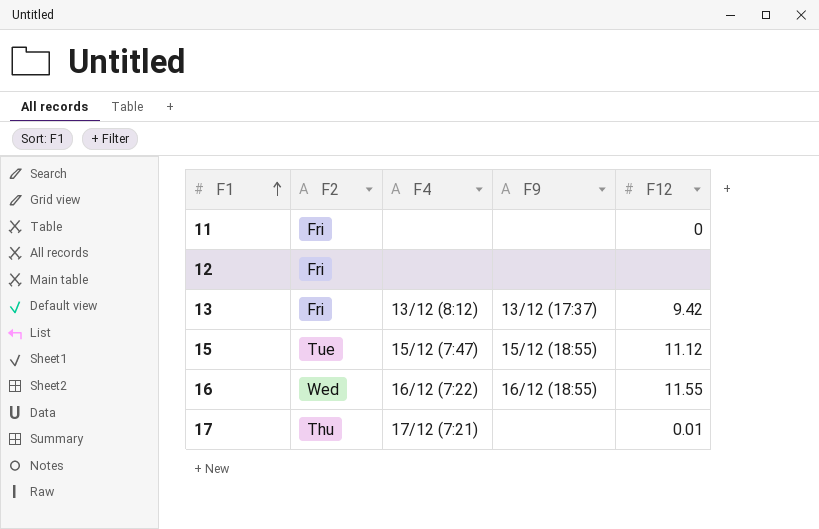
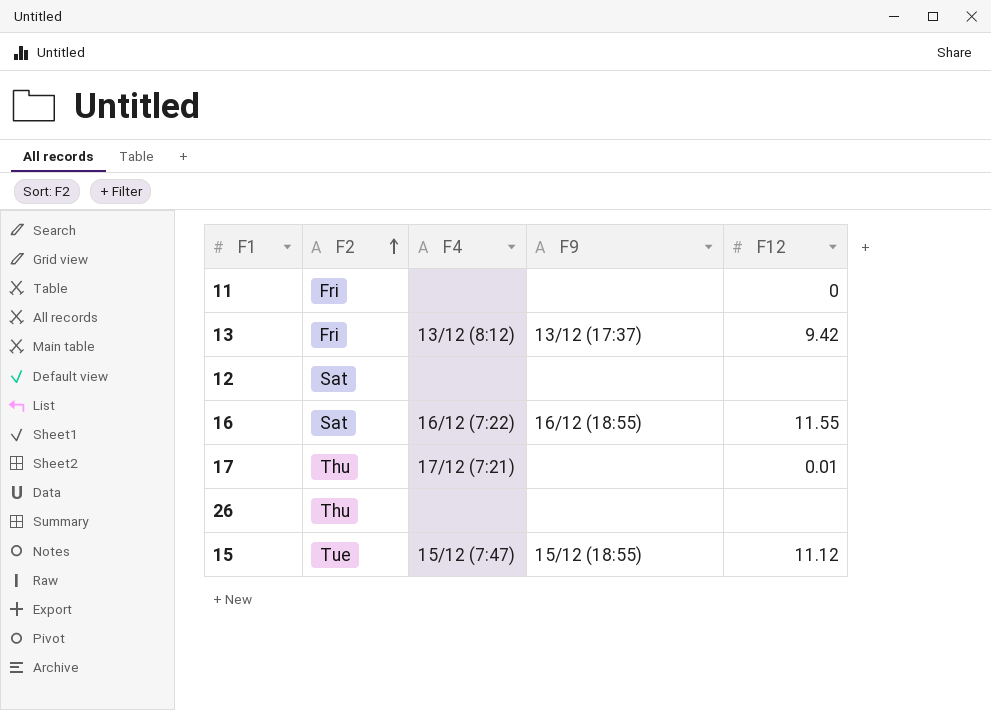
row order: F1 ascending -> F2 ascending
12 | F2: Fri -> Sat
16 | F2: Wed -> Sat
row 26: none -> Thu | none | none | none

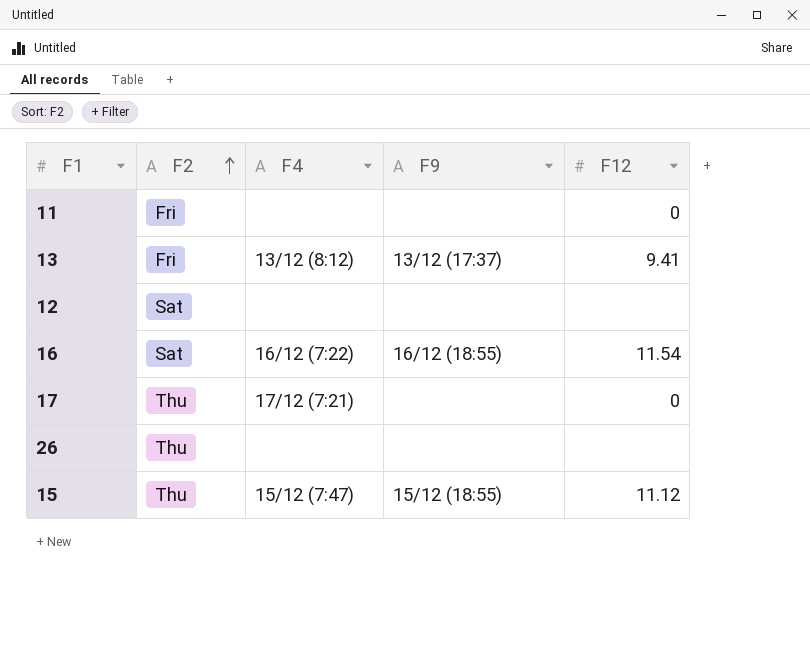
13 | F12: 9.42 -> 9.41
16 | F12: 11.55 -> 11.54
17 | F12: 0.01 -> 0
15 | F2: Tue -> Thu

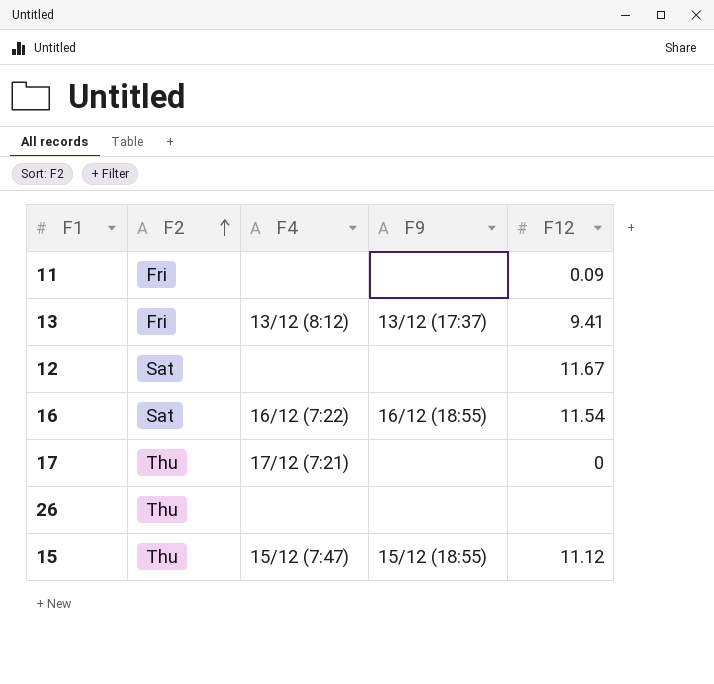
11 | F12: 0 -> 0.09
12 | F12: none -> 11.67

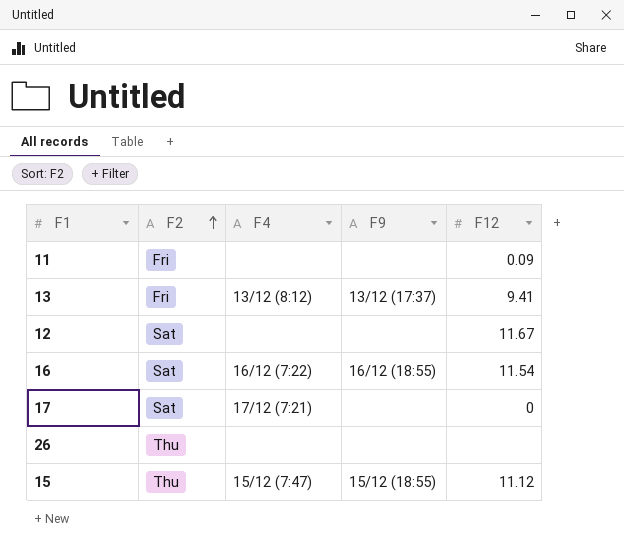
17 | F2: Thu -> Sat

